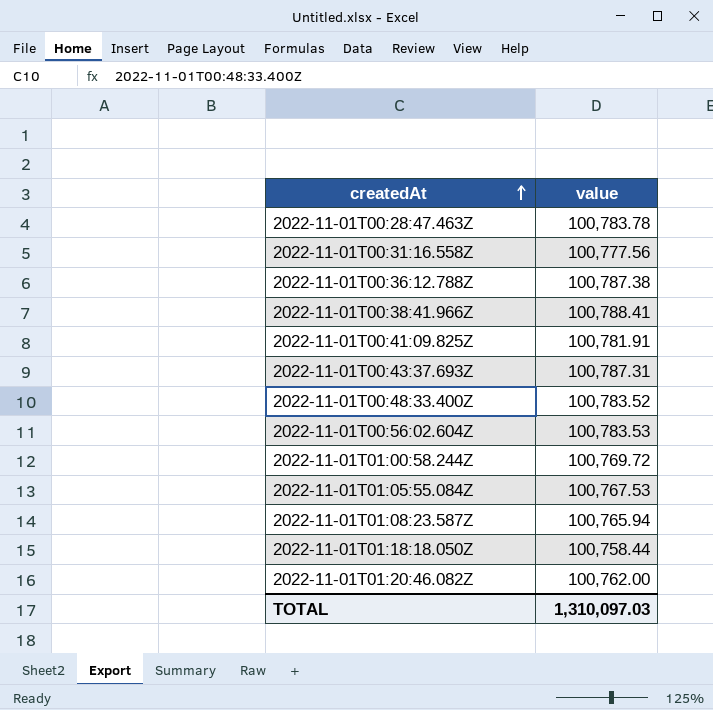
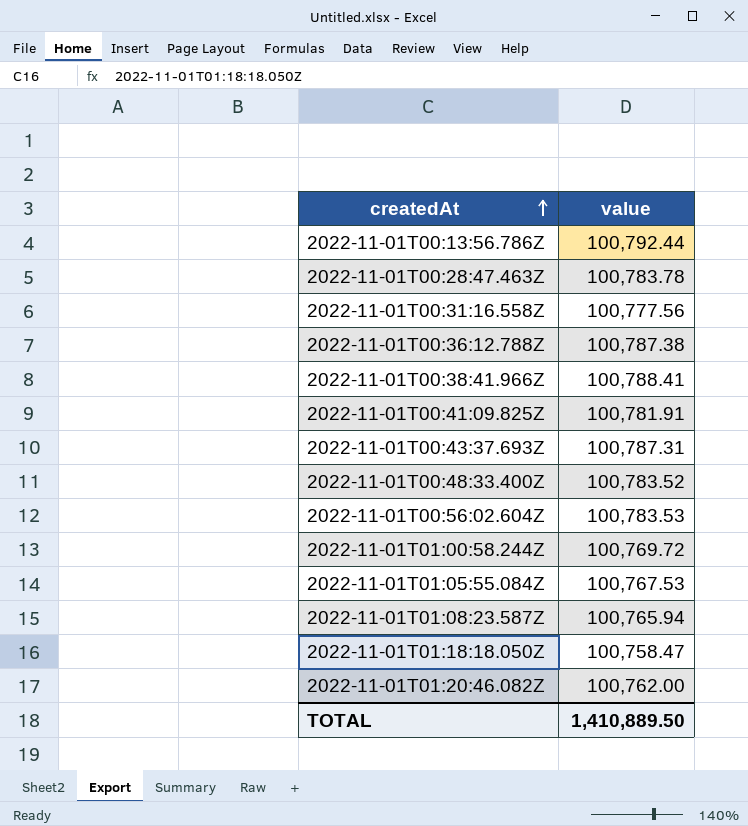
row 2022-11-01T00:13:56.786Z: none -> 100,792.44
2022-11-01T01:18:18.050Z | value: 100,758.44 -> 100,758.47
TOTAL | value: 1,310,097.03 -> 1,410,889.50

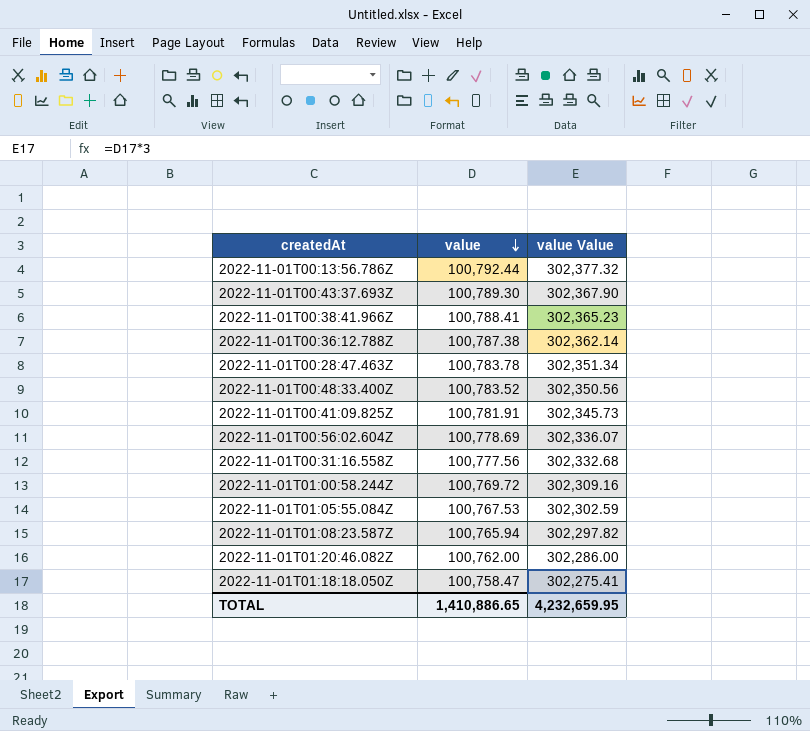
row order: createdAt ascending -> value descending
column value Value | formula: none -> [value] * 3
2022-11-01T00:43:37.693Z | value: 100,787.31 -> 100,789.30
2022-11-01T00:56:02.604Z | value: 100,783.53 -> 100,778.69
TOTAL | value: 1,410,889.50 -> 1,410,886.65

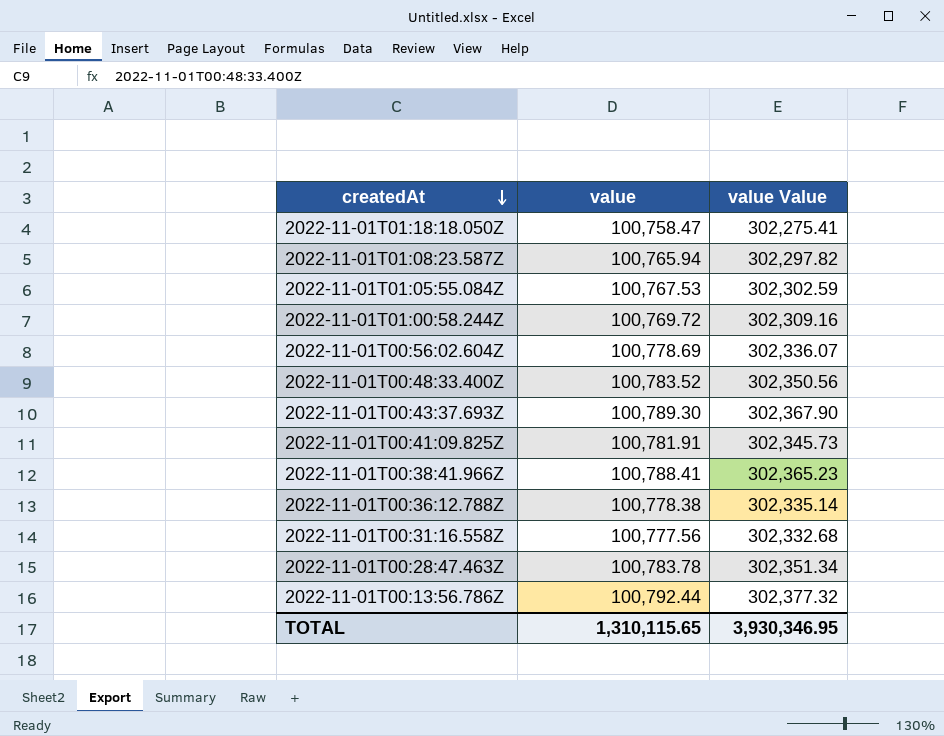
row order: value descending -> createdAt descending
row 2022-11-01T01:20:46.082Z: 100,762.00 | 302,286.00 -> none
2022-11-01T00:36:12.788Z | value: 100,787.38 -> 100,778.38
2022-11-01T00:36:12.788Z | value Value: 302,362.14 -> 302,335.14
TOTAL | value: 1,410,886.65 -> 1,310,115.65
TOTAL | value Value: 4,232,659.95 -> 3,930,346.95

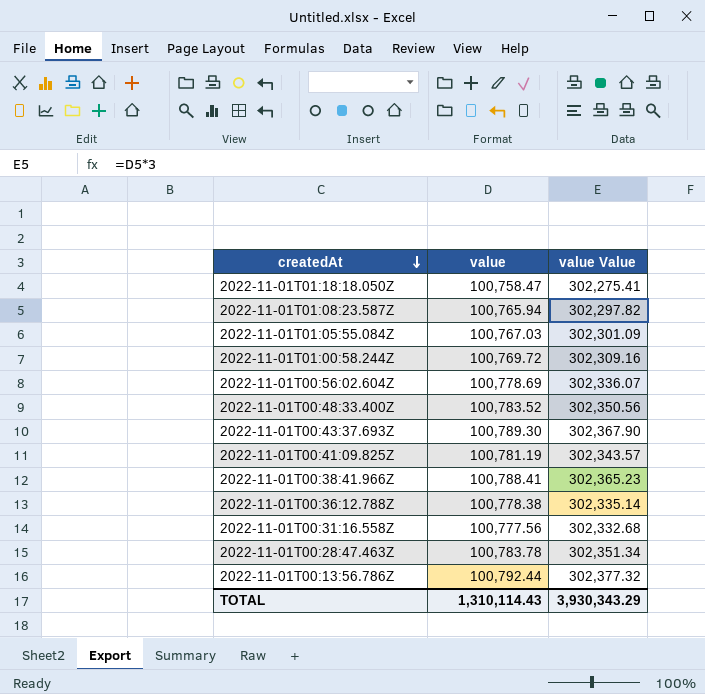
2022-11-01T01:05:55.084Z | value: 100,767.53 -> 100,767.03
2022-11-01T01:05:55.084Z | value Value: 302,302.59 -> 302,301.09
2022-11-01T00:41:09.825Z | value: 100,781.91 -> 100,781.19
2022-11-01T00:41:09.825Z | value Value: 302,345.73 -> 302,343.57
TOTAL | value: 1,310,115.65 -> 1,310,114.43
TOTAL | value Value: 3,930,346.95 -> 3,930,343.29

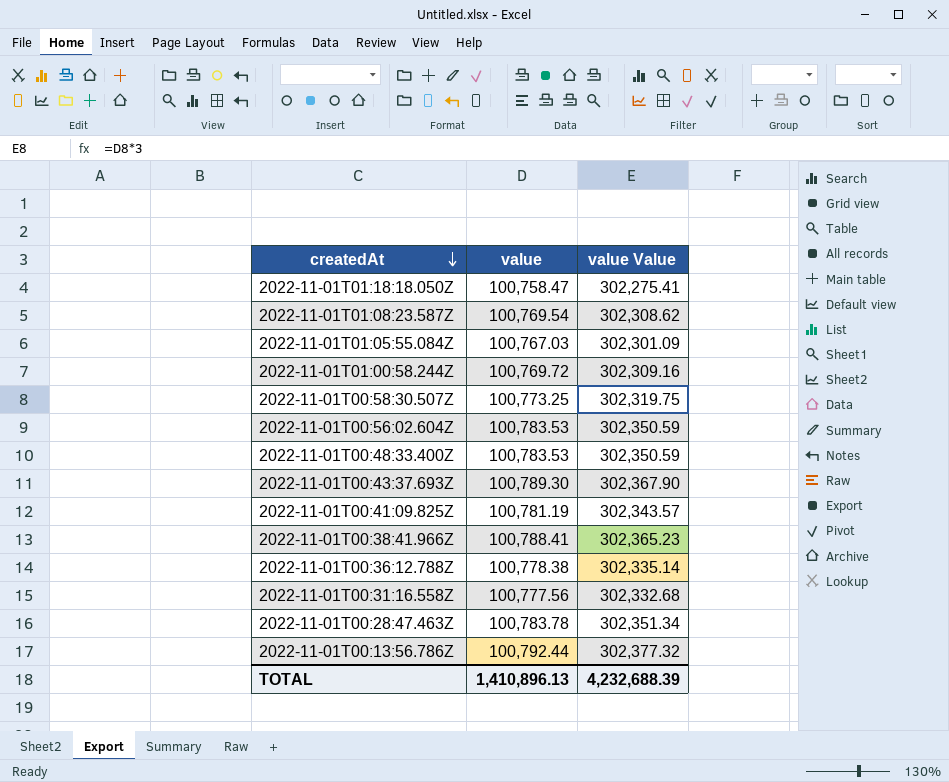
2022-11-01T01:08:23.587Z | value: 100,765.94 -> 100,769.54
2022-11-01T01:08:23.587Z | value Value: 302,297.82 -> 302,308.62
row 2022-11-01T00:58:30.507Z: none -> 100,773.25 | 302,319.75
2022-11-01T00:56:02.604Z | value: 100,778.69 -> 100,783.53
2022-11-01T00:56:02.604Z | value Value: 302,336.07 -> 302,350.59
2022-11-01T00:48:33.400Z | value: 100,783.52 -> 100,783.53
2022-11-01T00:48:33.400Z | value Value: 302,350.56 -> 302,350.59
TOTAL | value: 1,310,114.43 -> 1,410,896.13
TOTAL | value Value: 3,930,343.29 -> 4,232,688.39

